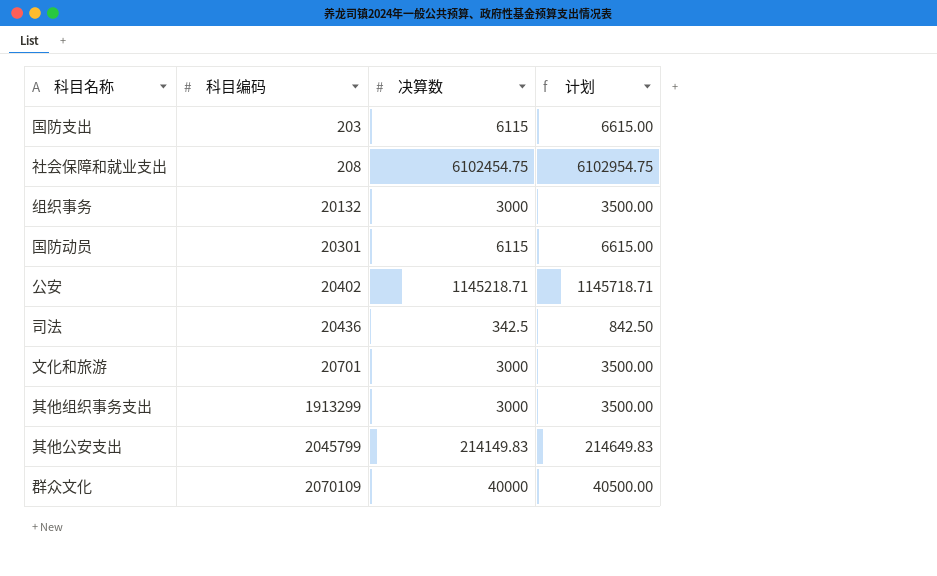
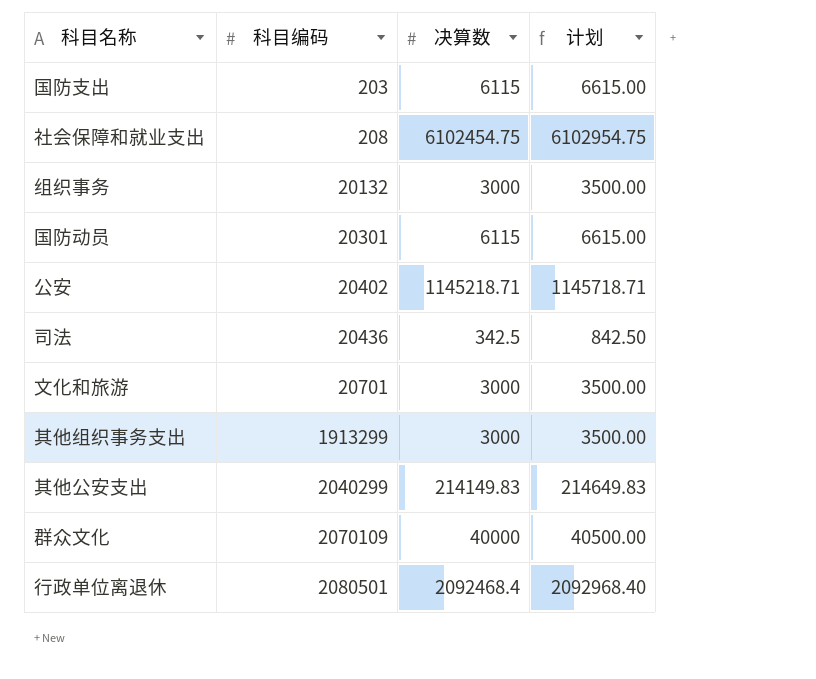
其他公安支出 | 科目编码: 2045799 -> 2040299
row 行政单位离退休: none -> 2080501 | 2092468.4 | 2092968.40

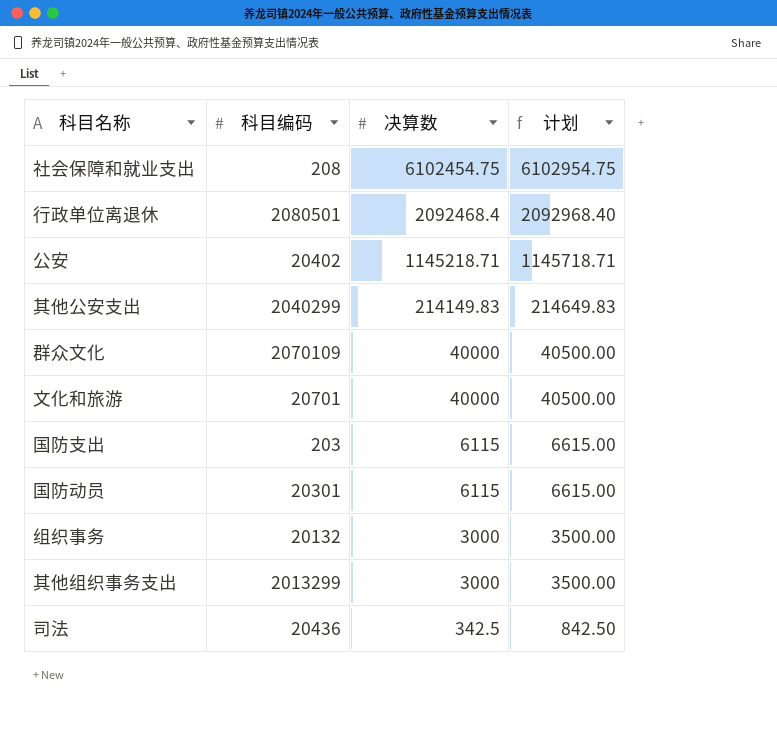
row order: 科目编码 ascending -> 决算数 descending
文化和旅游 | 决算数: 3000 -> 40000
文化和旅游 | 计划: 3500.00 -> 40500.00
其他组织事务支出 | 科目编码: 1913299 -> 2013299

